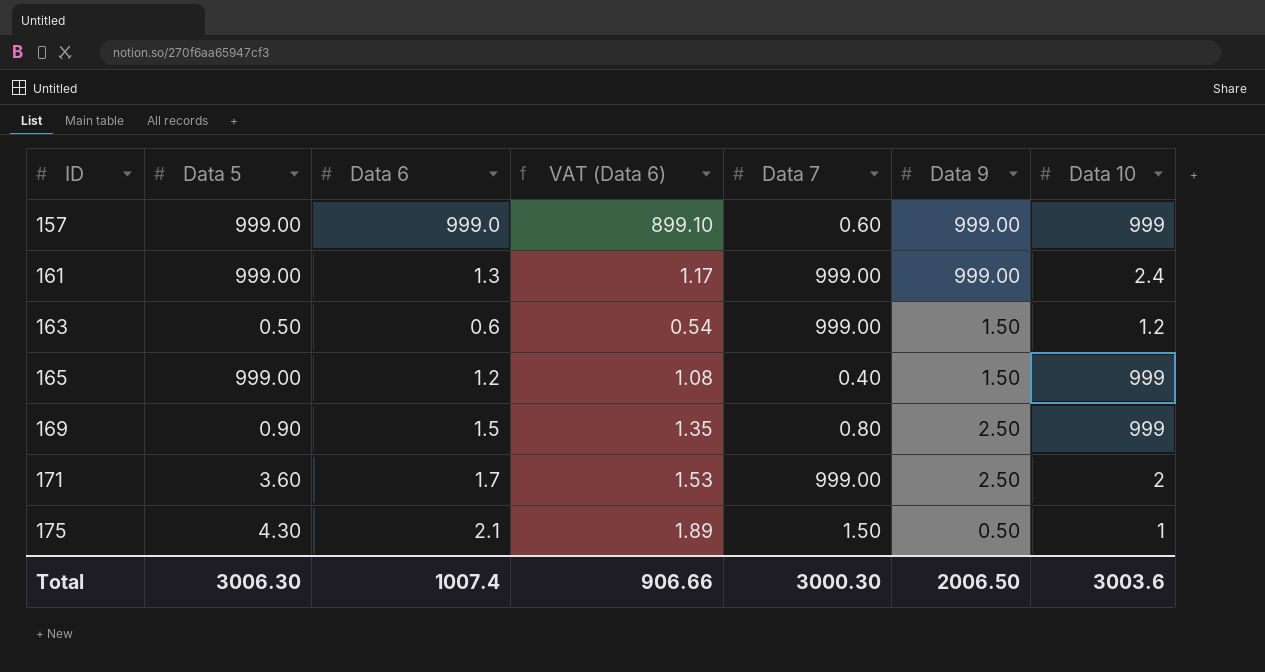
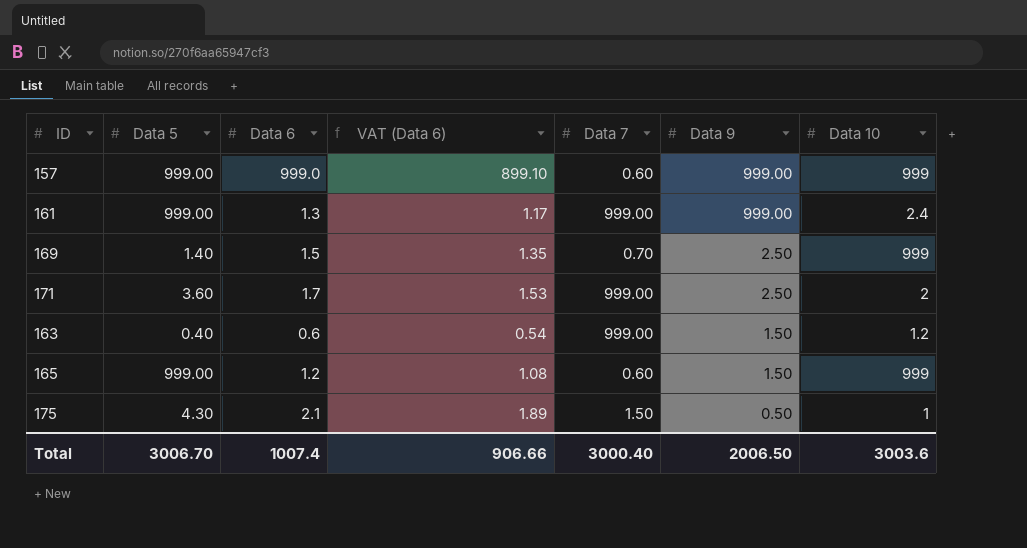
row order: ID ascending -> Data 9 descending
169 | Data 5: 0.90 -> 1.40
169 | Data 7: 0.80 -> 0.70
163 | Data 5: 0.50 -> 0.40
165 | Data 7: 0.40 -> 0.60
Total | Data 5: 3006.30 -> 3006.70
Total | Data 7: 3000.30 -> 3000.40

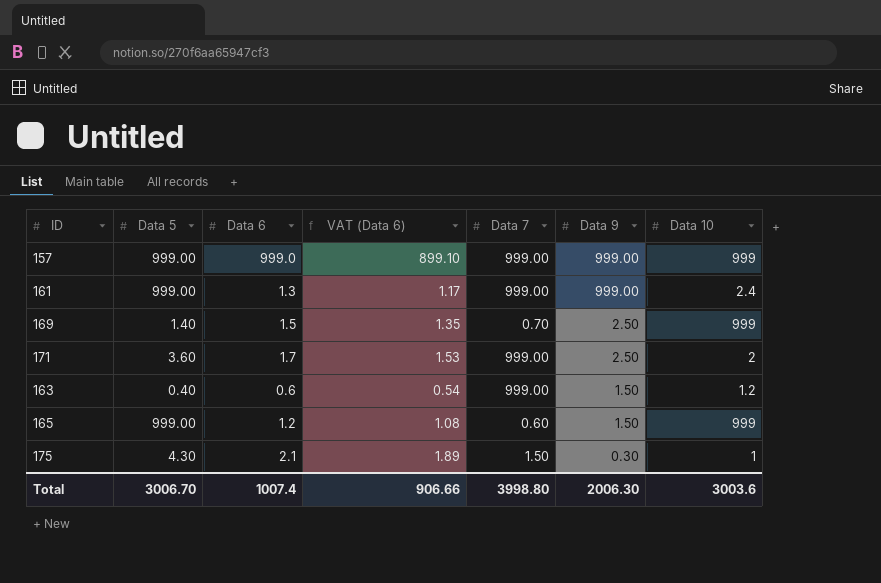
157 | Data 7: 0.60 -> 999.00
175 | Data 9: 0.50 -> 0.30
Total | Data 7: 3000.40 -> 3998.80
Total | Data 9: 2006.50 -> 2006.30

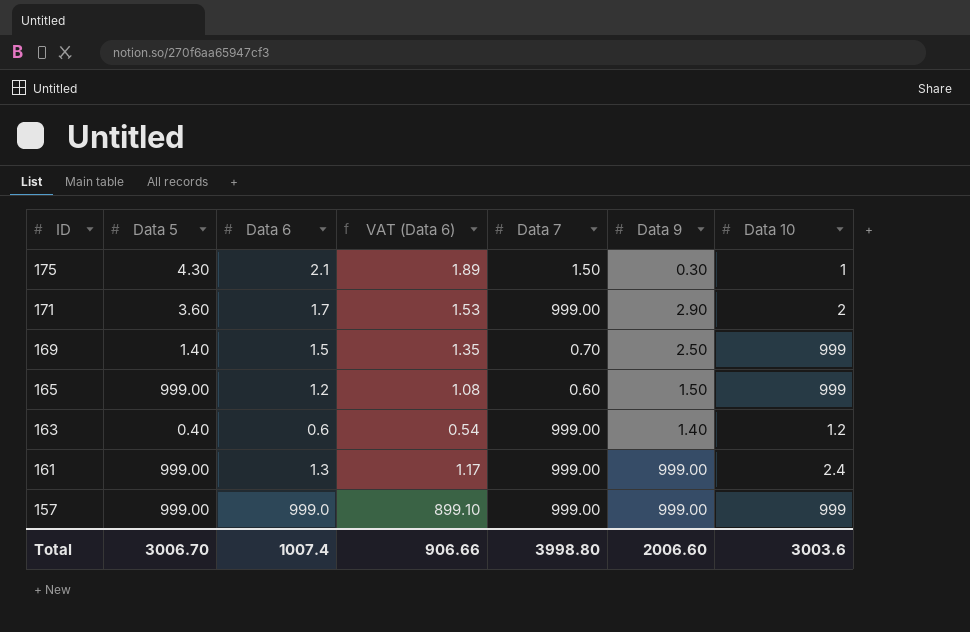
row order: Data 9 descending -> ID descending
171 | Data 9: 2.50 -> 2.90
163 | Data 9: 1.50 -> 1.40
Total | Data 9: 2006.30 -> 2006.60

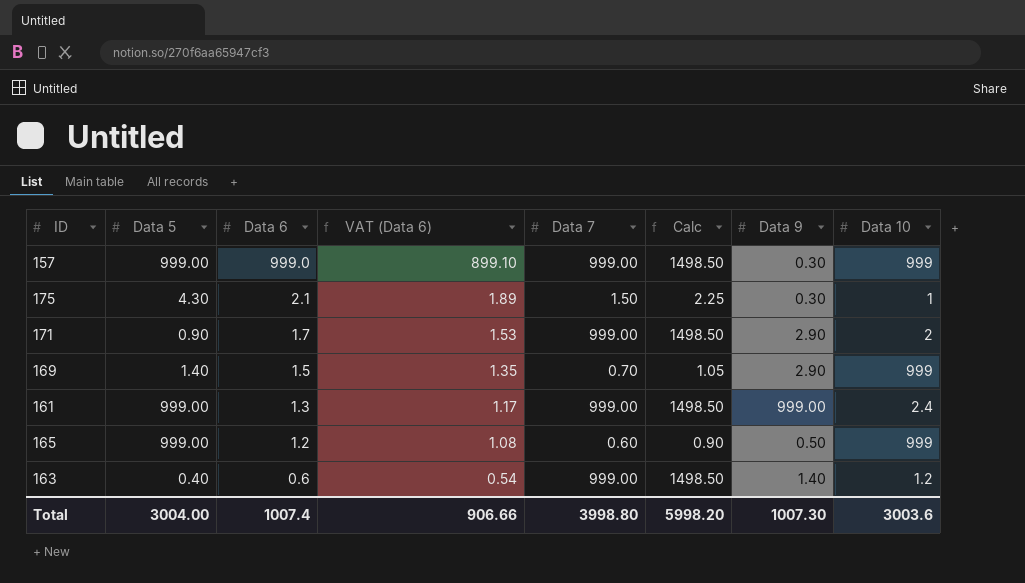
row order: ID descending -> Data 6 descending
column Calc | formula: none -> [Data 7] * 1.5
157 | Data 9: 999.00 -> 0.30
171 | Data 5: 3.60 -> 0.90
169 | Data 9: 2.50 -> 2.90
165 | Data 9: 1.50 -> 0.50
Total | Data 5: 3006.70 -> 3004.00
Total | Data 9: 2006.60 -> 1007.30

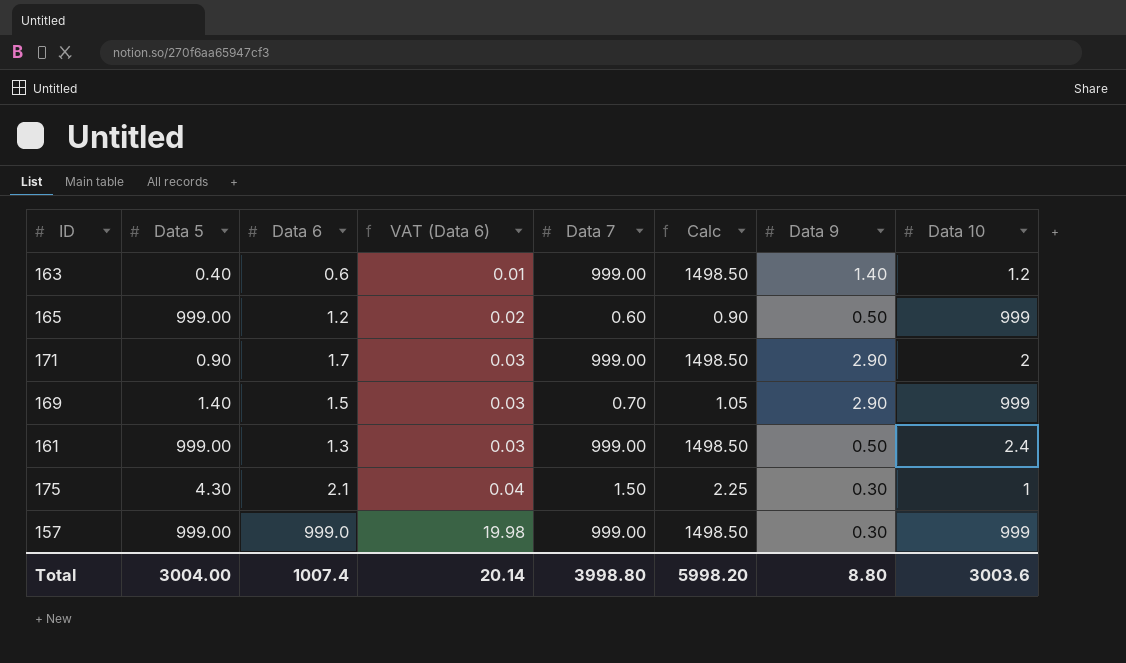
row order: Data 6 descending -> VAT (Data 6) ascending
column VAT (Data 6) | formula: [Data 6] * 0.9 -> [Data 6] * 0.02
161 | Data 9: 999.00 -> 0.50
Total | VAT (Data 6): 906.66 -> 20.14
Total | Data 9: 1007.30 -> 8.80

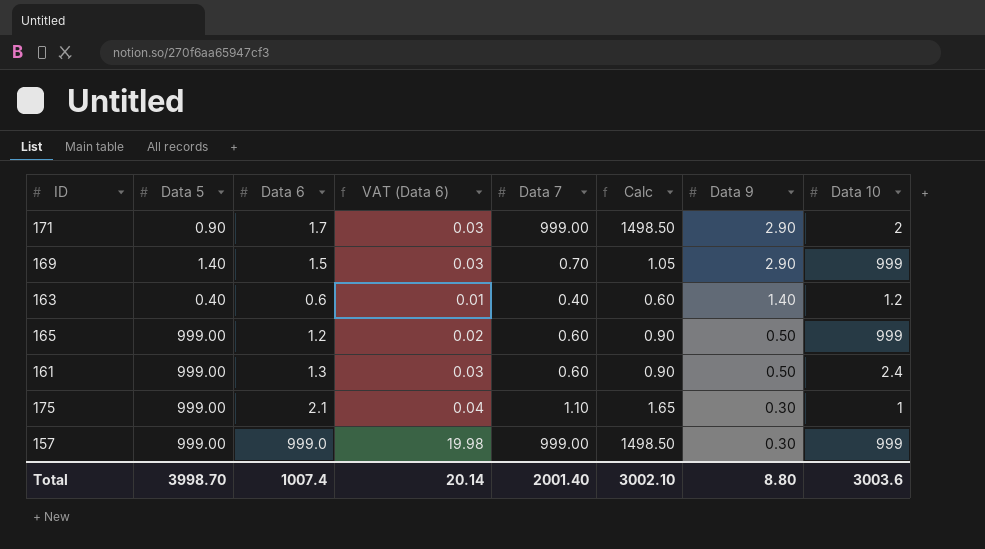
row order: VAT (Data 6) ascending -> Data 9 descending
163 | Data 7: 999.00 -> 0.40
163 | Calc: 1498.50 -> 0.60
161 | Data 7: 999.00 -> 0.60
161 | Calc: 1498.50 -> 0.90
175 | Data 5: 4.30 -> 999.00
175 | Data 7: 1.50 -> 1.10
175 | Calc: 2.25 -> 1.65
Total | Data 5: 3004.00 -> 3998.70
Total | Data 7: 3998.80 -> 2001.40
Total | Calc: 5998.20 -> 3002.10

